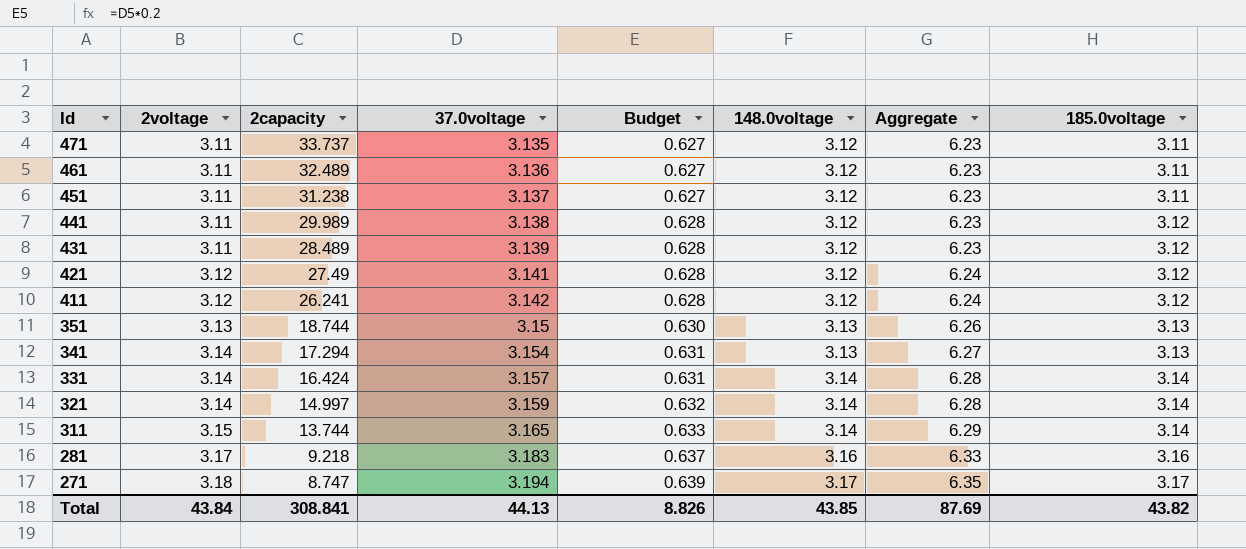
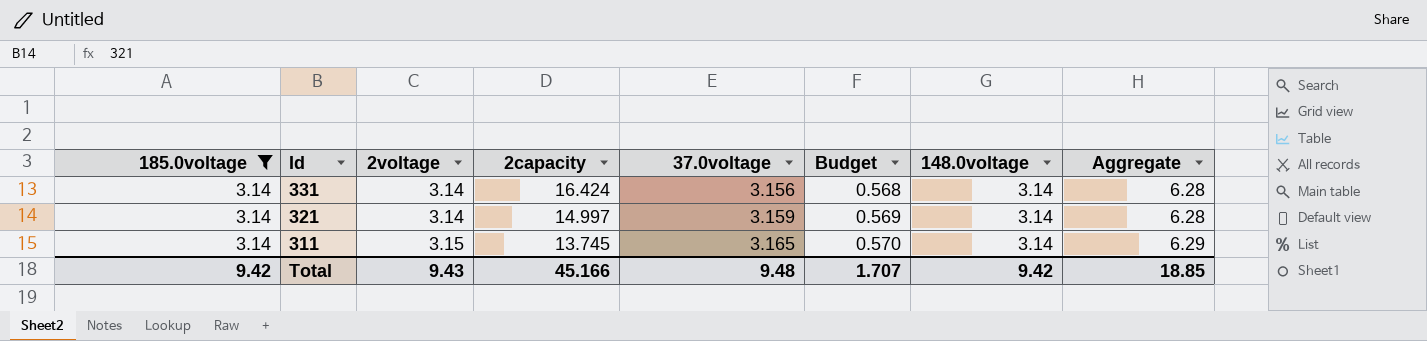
filter: none -> 185.0voltage = 3.14
column 185.0voltage | position: 8 -> 1
column Budget | formula: [37.0voltage] * 0.2 -> [37.0voltage] * 0.18
331 | 37.0voltage: 3.157 -> 3.156
311 | 2capacity: 13.744 -> 13.745
Total | 185.0voltage: 43.82 -> 9.42
Total | 2voltage: 43.84 -> 9.43
Total | 2capacity: 308.841 -> 45.166
Total | 37.0voltage: 44.13 -> 9.48
Total | Budget: 8.826 -> 1.707
Total | 148.0voltage: 43.85 -> 9.42
Total | Aggregate: 87.69 -> 18.85

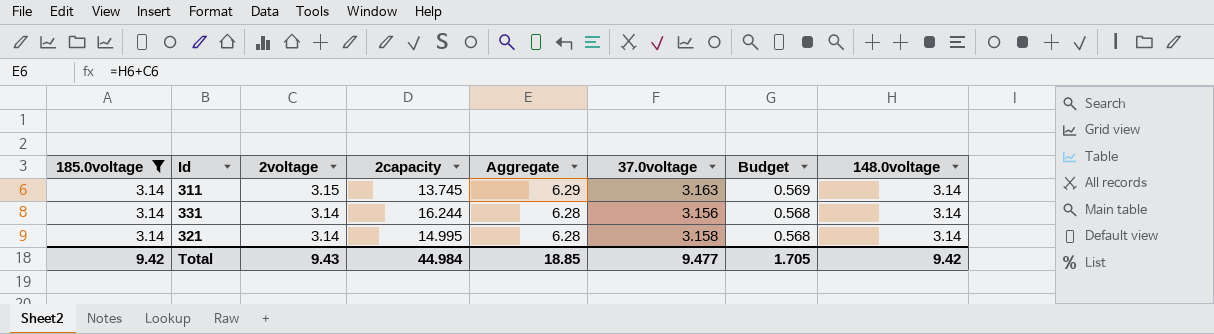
row order: Id descending -> 2voltage descending
column Aggregate | position: 8 -> 5
311 | 37.0voltage: 3.165 -> 3.163
311 | Budget: 0.570 -> 0.569
331 | 2capacity: 16.424 -> 16.244
321 | 2capacity: 14.997 -> 14.995
321 | 37.0voltage: 3.159 -> 3.158
321 | Budget: 0.569 -> 0.568
Total | 2capacity: 45.166 -> 44.984
Total | 37.0voltage: 9.48 -> 9.477
Total | Budget: 1.707 -> 1.705

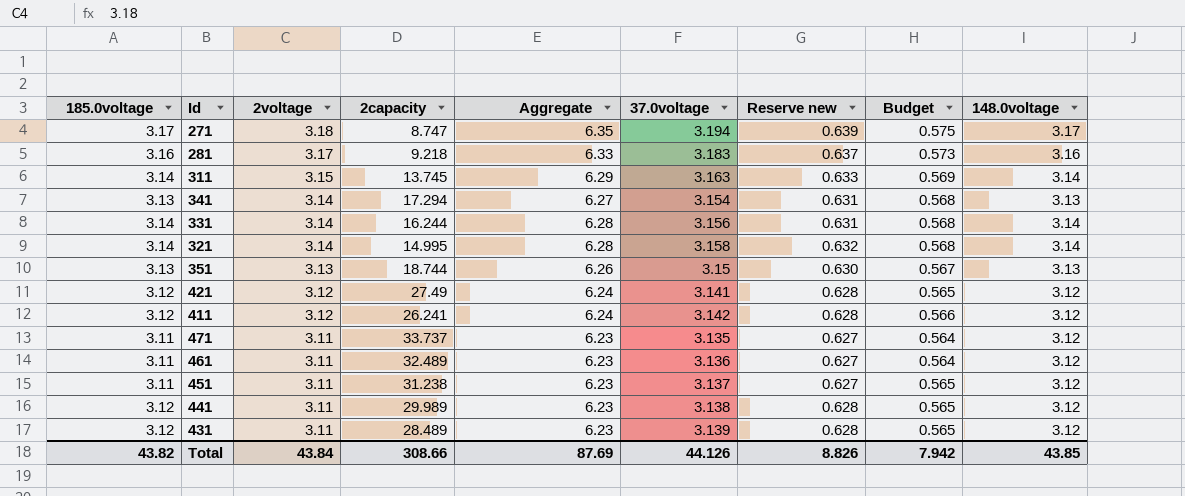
filter: 185.0voltage = 3.14 -> none
column Reserve new | formula: none -> [37.0voltage] * 0.2
Total | 185.0voltage: 9.42 -> 43.82
Total | 2voltage: 9.43 -> 43.84
Total | 2capacity: 44.984 -> 308.66
Total | Aggregate: 18.85 -> 87.69
Total | 37.0voltage: 9.477 -> 44.126
Total | Budget: 1.705 -> 7.942
Total | 148.0voltage: 9.42 -> 43.85

